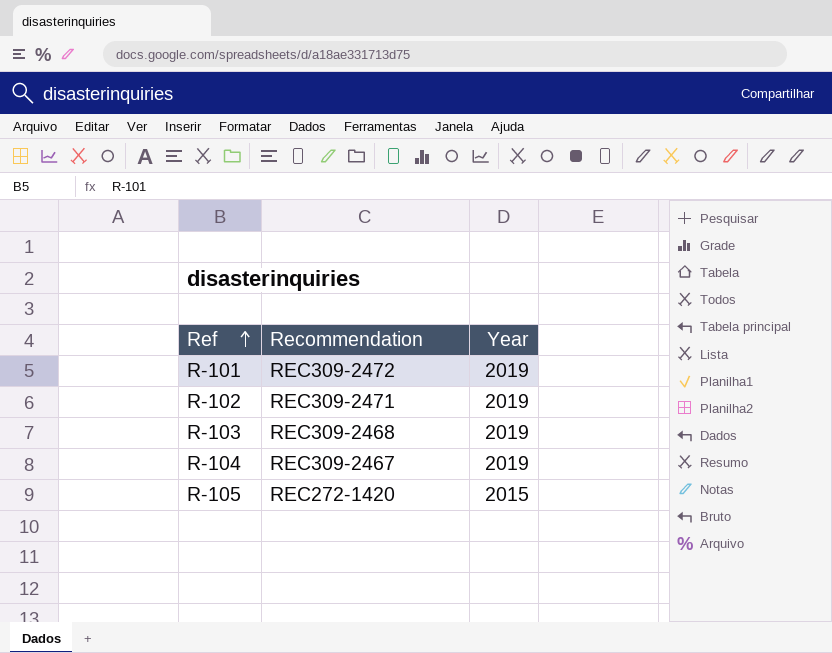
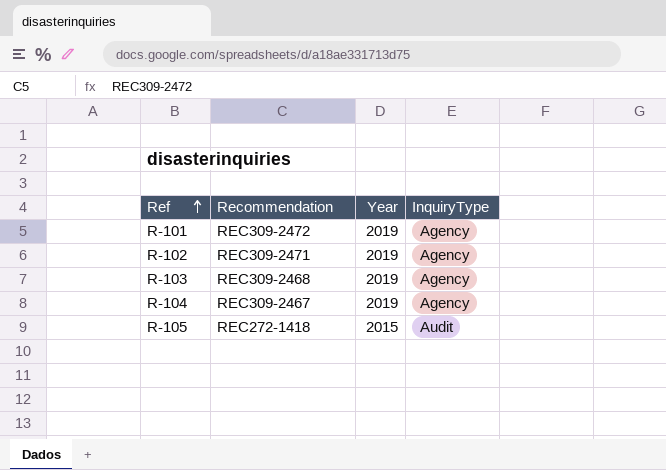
column InquiryType | position: none -> 4
R-105 | Recommendation: REC272-1420 -> REC272-1418

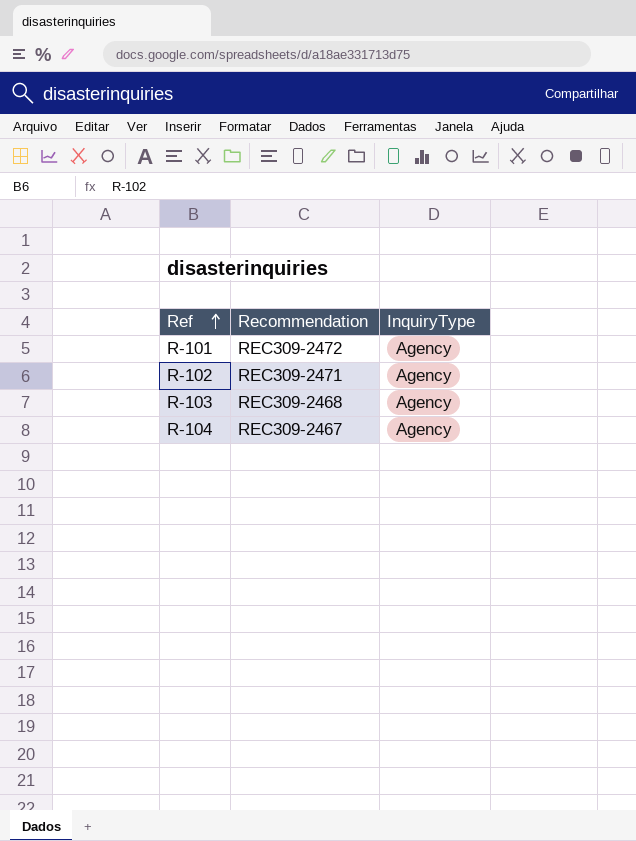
column Year | position: 3 -> none
row R-105: REC272-1418 | 2015 | Audit -> none

